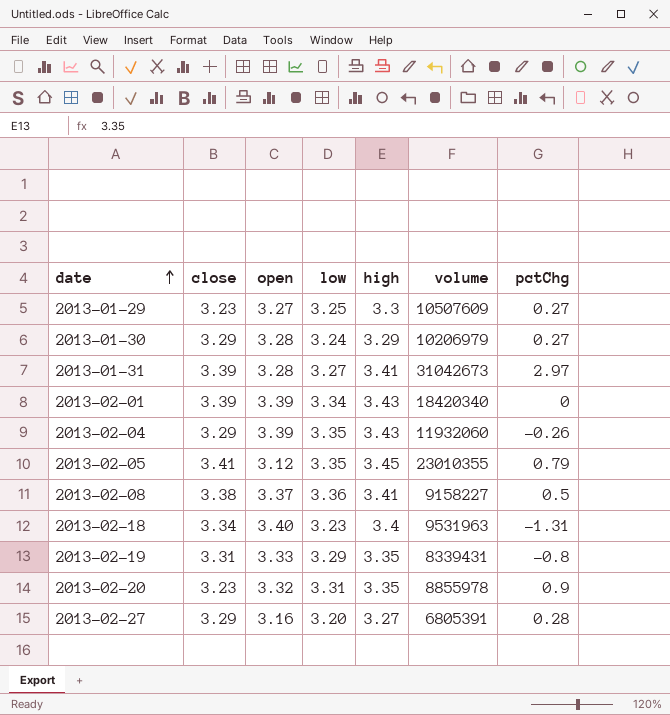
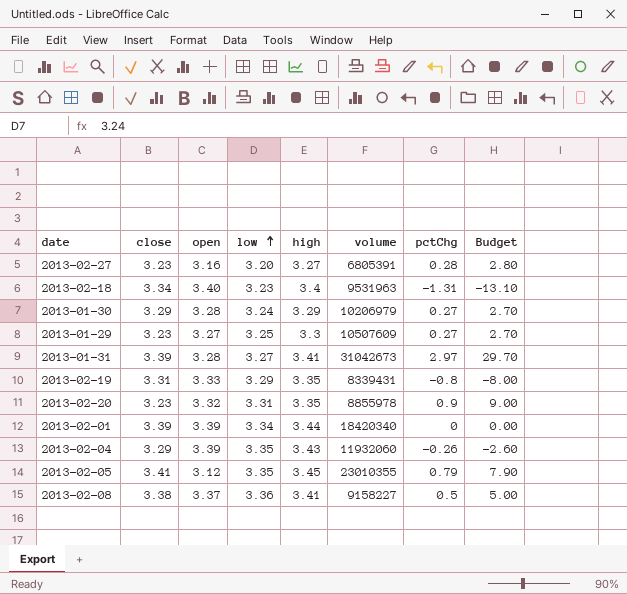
row order: date ascending -> low ascending
column Budget | formula: none -> [pctChg] * 10
2013-02-27 | close: 3.29 -> 3.23
2013-02-01 | high: 3.43 -> 3.44

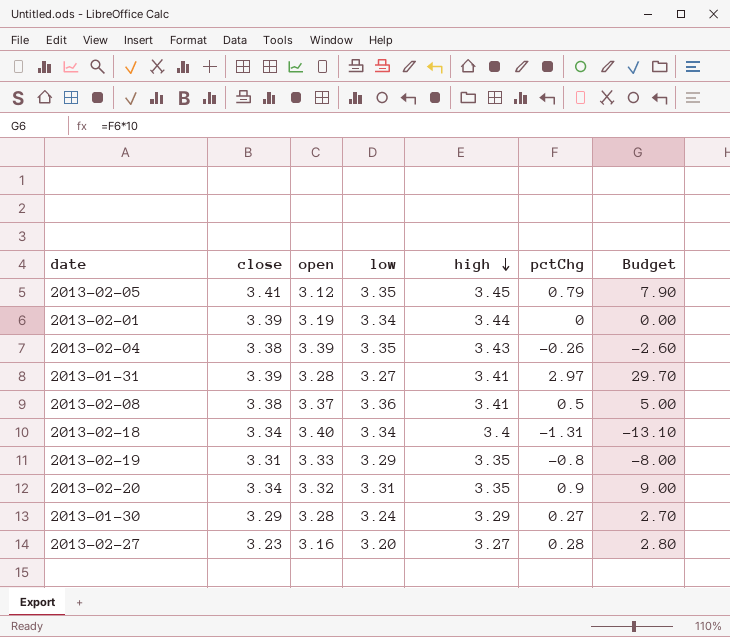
row order: low ascending -> high descending
column volume | position: 6 -> none
row 2013-01-29: 3.23 | 3.27 | 3.25 | 3.3 | 10507609 | 0.27 | 2.70 -> none
2013-02-01 | open: 3.39 -> 3.19
2013-02-04 | close: 3.29 -> 3.38
2013-02-18 | low: 3.23 -> 3.34
2013-02-20 | close: 3.23 -> 3.34

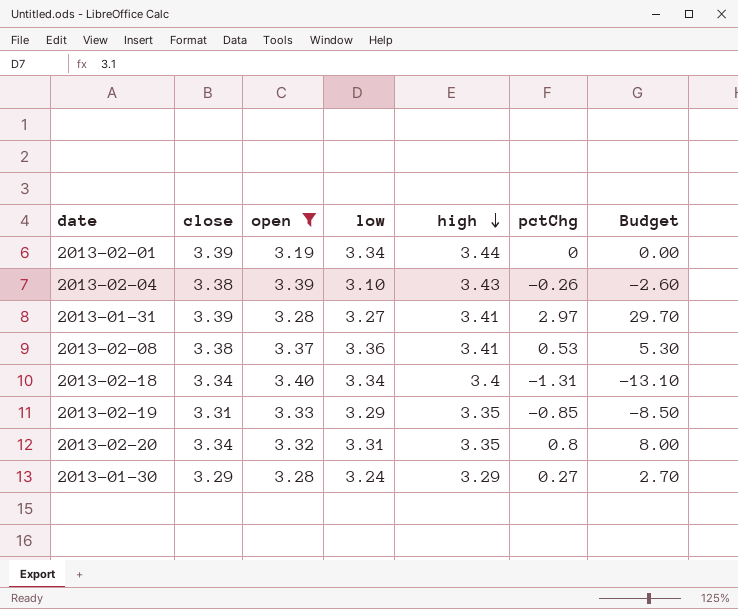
filter: none -> open >= 3.19
2013-02-04 | low: 3.35 -> 3.10
2013-02-08 | pctChg: 0.5 -> 0.53
2013-02-08 | Budget: 5.00 -> 5.30
2013-02-19 | pctChg: -0.8 -> -0.85
2013-02-19 | Budget: -8.00 -> -8.50
2013-02-20 | pctChg: 0.9 -> 0.8
2013-02-20 | Budget: 9.00 -> 8.00

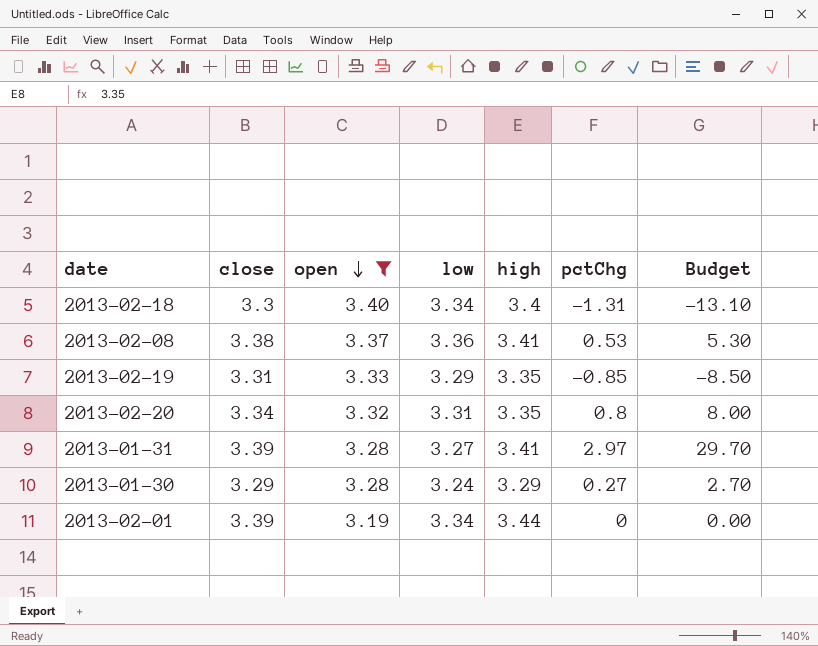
row order: high descending -> open descending
row 2013-02-04: 3.38 | 3.39 | 3.10 | 3.43 | -0.26 | -2.60 -> none
2013-02-18 | close: 3.34 -> 3.3

